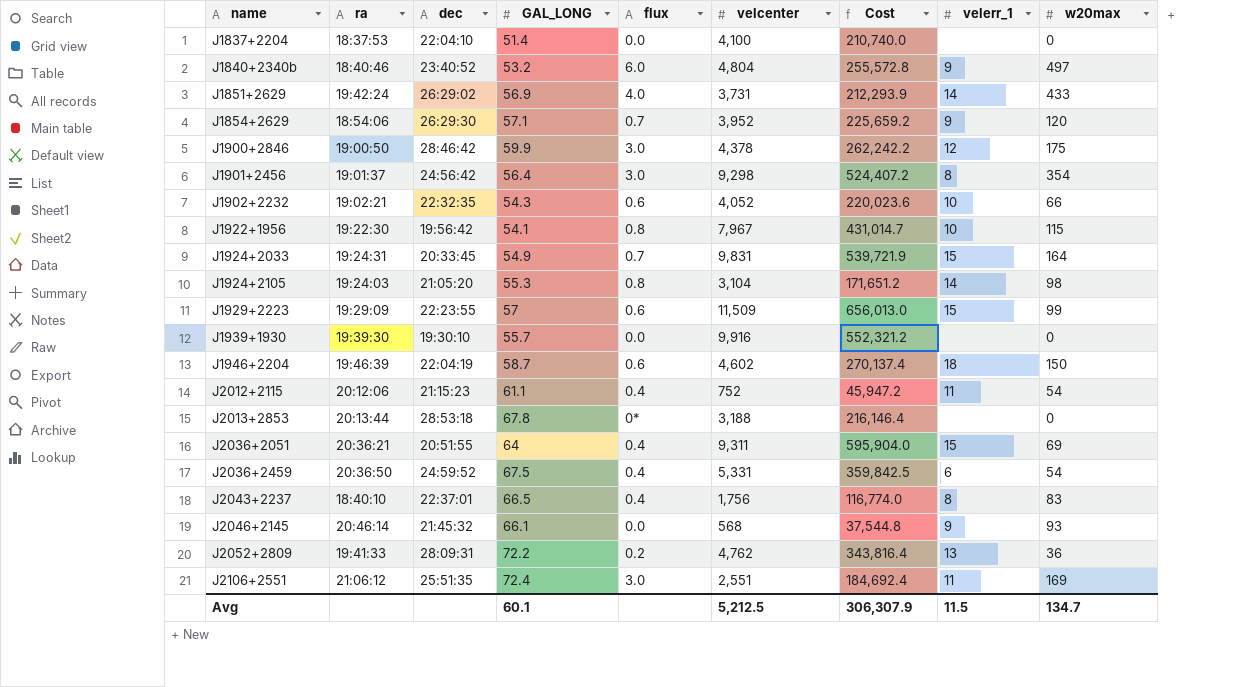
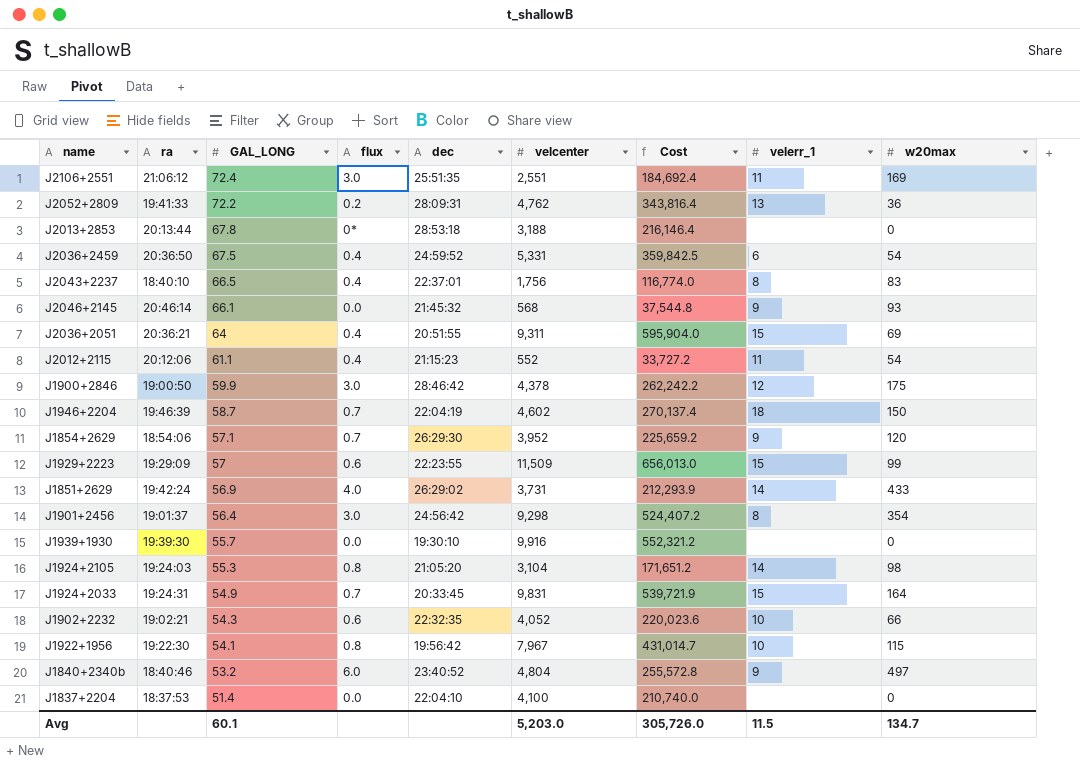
row order: name ascending -> GAL_LONG descending
column dec | position: 3 -> 5
J2012+2115 | velcenter: 752 -> 552
J2012+2115 | Cost: 45,947.2 -> 33,727.2
J1946+2204 | flux: 0.6 -> 0.7
Avg | velcenter: 5,212.5 -> 5,203.0
Avg | Cost: 306,307.9 -> 305,726.0

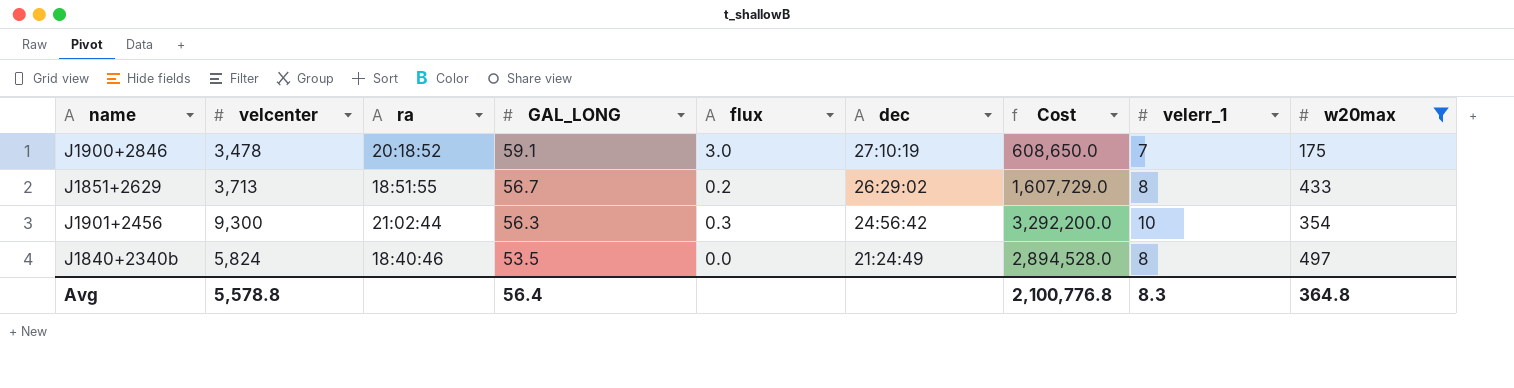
filter: none -> w20max >= 175
column velcenter | position: 6 -> 2
column Cost | formula: [GAL_LONG] * [velcenter] -> [velcenter] * [w20max]
J1900+2846 | velcenter: 4,378 -> 3,478
J1900+2846 | ra: 19:00:50 -> 20:18:52
J1900+2846 | GAL_LONG: 59.9 -> 59.1
J1900+2846 | dec: 28:46:42 -> 27:10:19
J1900+2846 | velerr_1: 12 -> 7
J1851+2629 | velcenter: 3,731 -> 3,713
J1851+2629 | ra: 19:42:24 -> 18:51:55
J1851+2629 | GAL_LONG: 56.9 -> 56.7
J1851+2629 | flux: 4.0 -> 0.2
J1851+2629 | velerr_1: 14 -> 8
J1901+2456 | velcenter: 9,298 -> 9,300
J1901+2456 | ra: 19:01:37 -> 21:02:44
J1901+2456 | GAL_LONG: 56.4 -> 56.3
J1901+2456 | flux: 3.0 -> 0.3
J1901+2456 | velerr_1: 8 -> 10
J1840+2340b | velcenter: 4,804 -> 5,824
J1840+2340b | GAL_LONG: 53.2 -> 53.5
J1840+2340b | flux: 6.0 -> 0.0
J1840+2340b | dec: 23:40:52 -> 21:24:49
J1840+2340b | velerr_1: 9 -> 8
Avg | velcenter: 5,203.0 -> 5,578.8
Avg | GAL_LONG: 60.1 -> 56.4
Avg | Cost: 305,726.0 -> 2,100,776.8
Avg | velerr_1: 11.5 -> 8.3
Avg | w20max: 134.7 -> 364.8

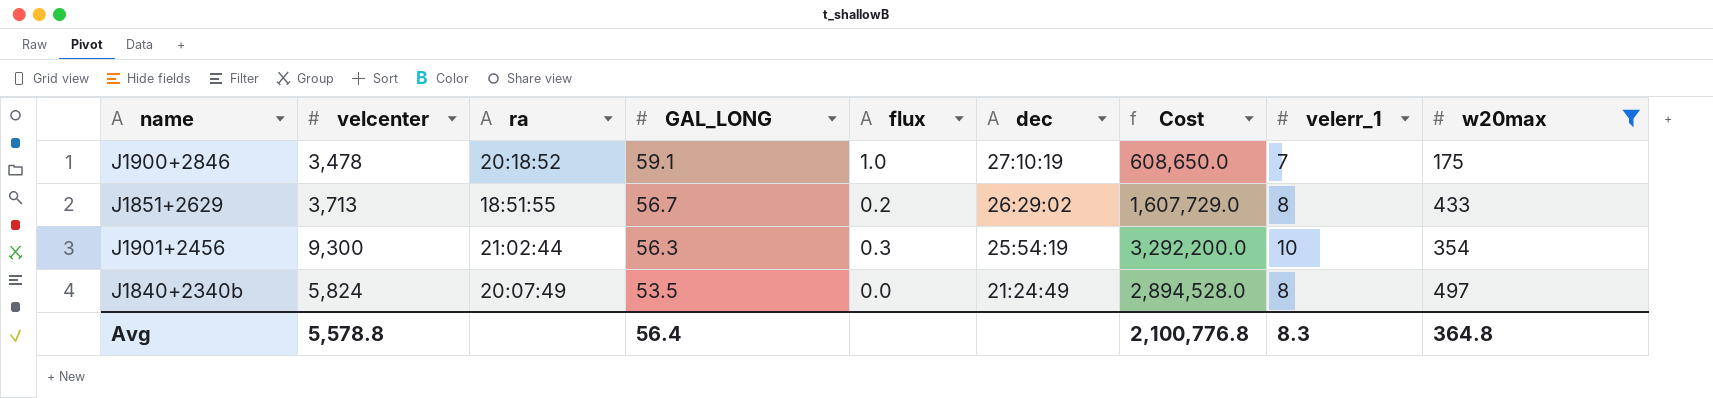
J1900+2846 | flux: 3.0 -> 1.0
J1901+2456 | dec: 24:56:42 -> 25:54:19
J1840+2340b | ra: 18:40:46 -> 20:07:49

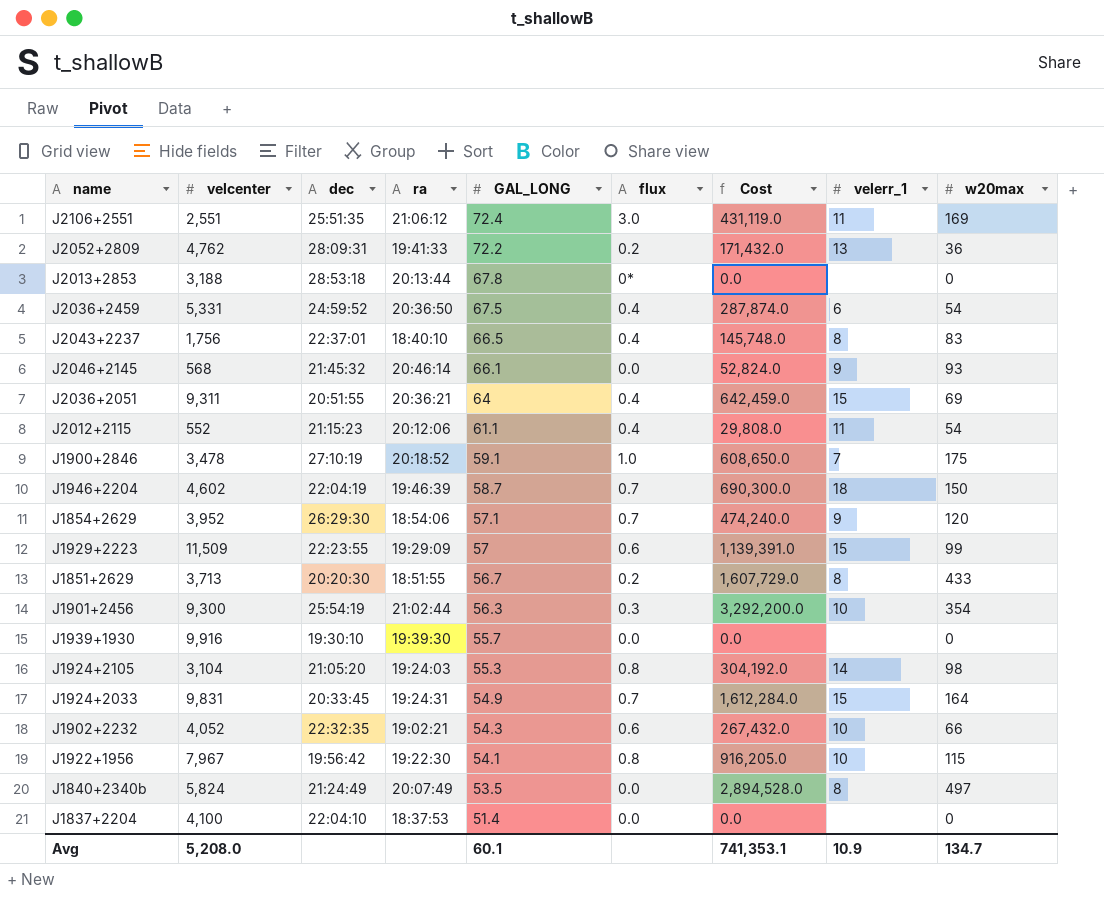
filter: w20max >= 175 -> none
column dec | position: 6 -> 3
J1851+2629 | dec: 26:29:02 -> 20:20:30
Avg | velcenter: 5,578.8 -> 5,208.0
Avg | GAL_LONG: 56.4 -> 60.1
Avg | Cost: 2,100,776.8 -> 741,353.1
Avg | velerr_1: 8.3 -> 10.9
Avg | w20max: 364.8 -> 134.7

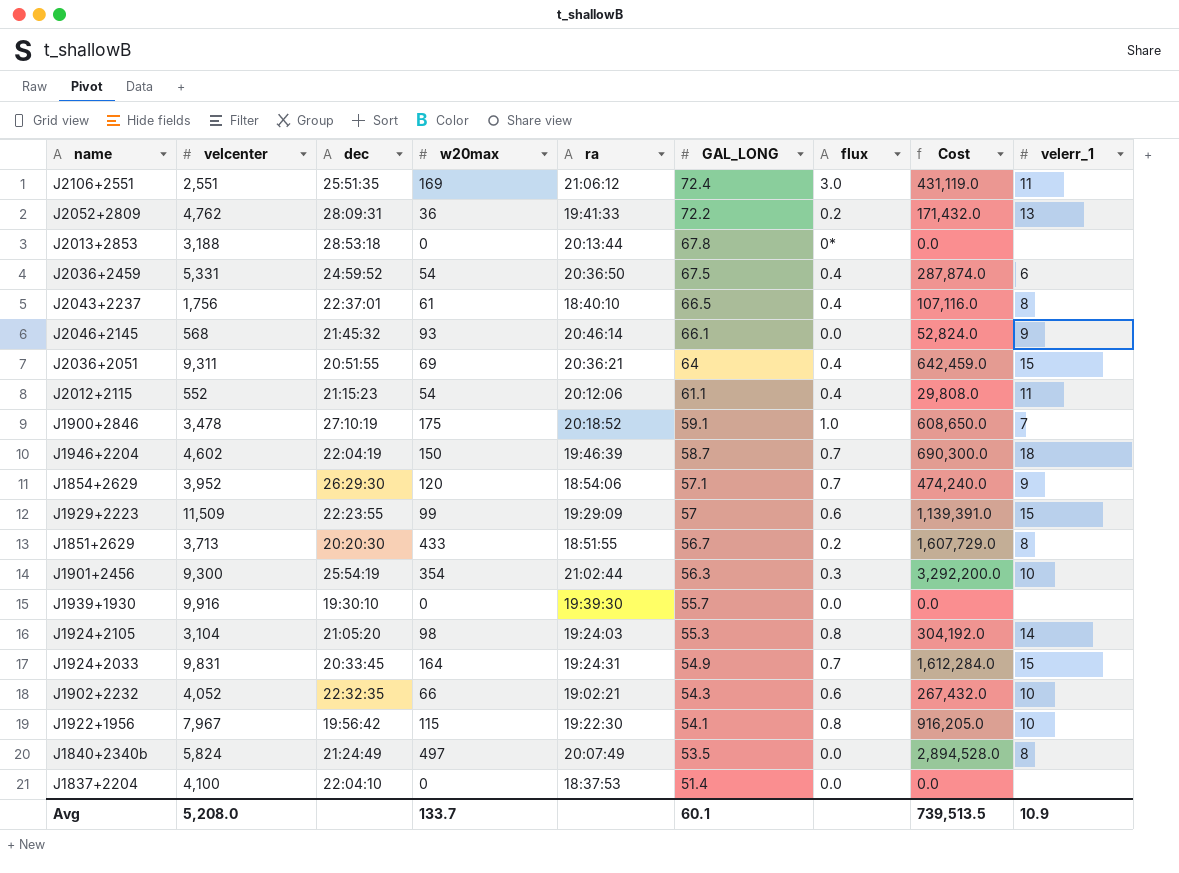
column w20max | position: 9 -> 4
J2043+2237 | w20max: 83 -> 61
J2043+2237 | Cost: 145,748.0 -> 107,116.0
Avg | w20max: 134.7 -> 133.7
Avg | Cost: 741,353.1 -> 739,513.5

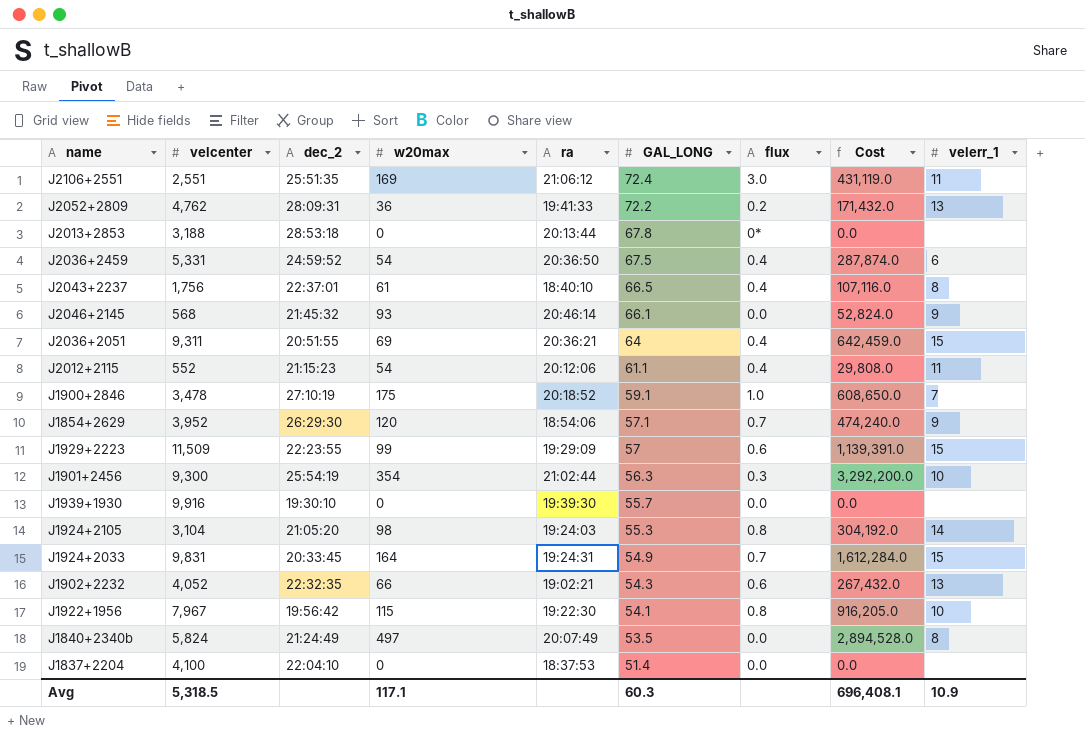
column name: dec -> dec_2
row J1946+2204: 4,602 | 22:04:19 | 150 | 19:46:39 | 58.7 | 0.7 | 690,300.0 | 18 -> none
row J1851+2629: 3,713 | 20:20:30 | 433 | 18:51:55 | 56.7 | 0.2 | 1,607,729.0 | 8 -> none
J1902+2232 | velerr_1: 10 -> 13
Avg | velcenter: 5,208.0 -> 5,318.5
Avg | w20max: 133.7 -> 117.1
Avg | GAL_LONG: 60.1 -> 60.3
Avg | Cost: 739,513.5 -> 696,408.1

